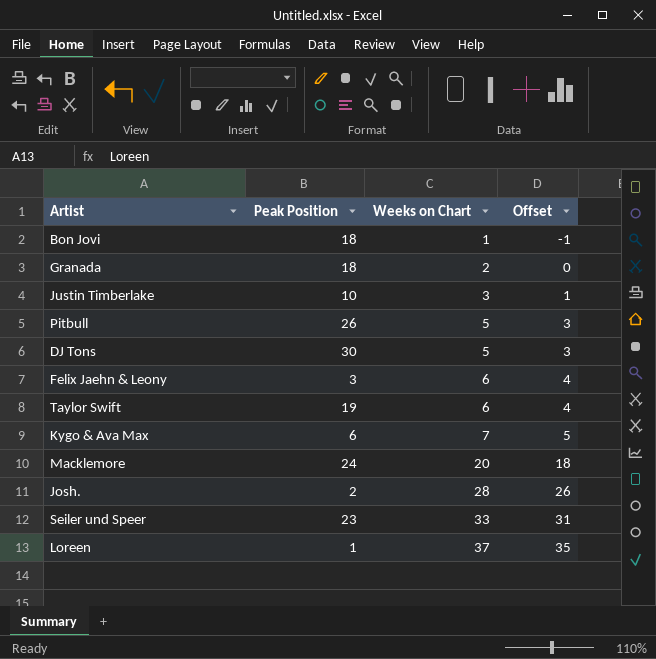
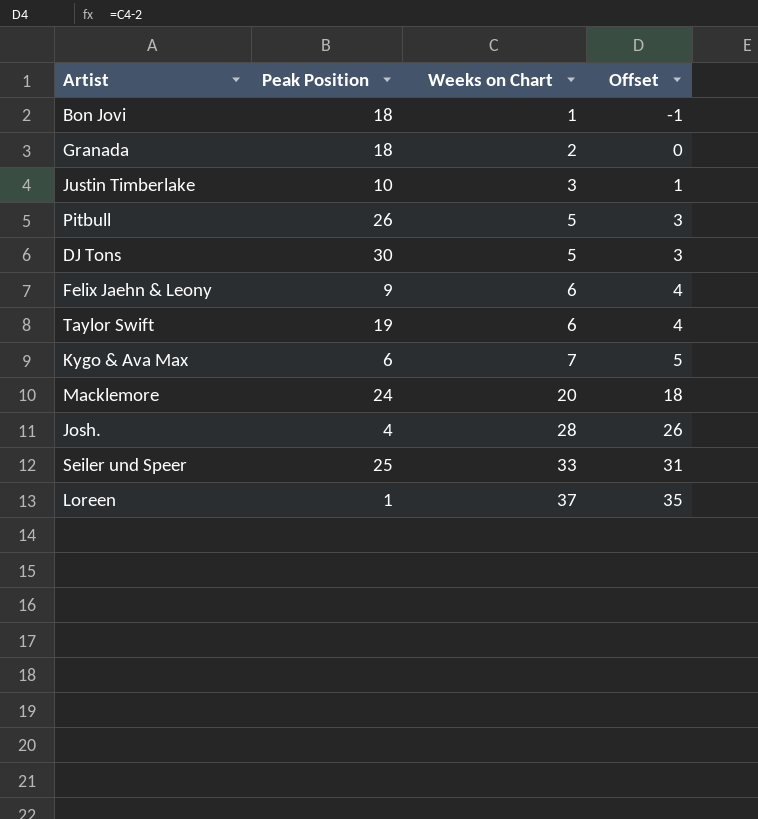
Felix Jaehn & Leony | Peak Position: 3 -> 9
Josh. | Peak Position: 2 -> 4
Seiler und Speer | Peak Position: 23 -> 25

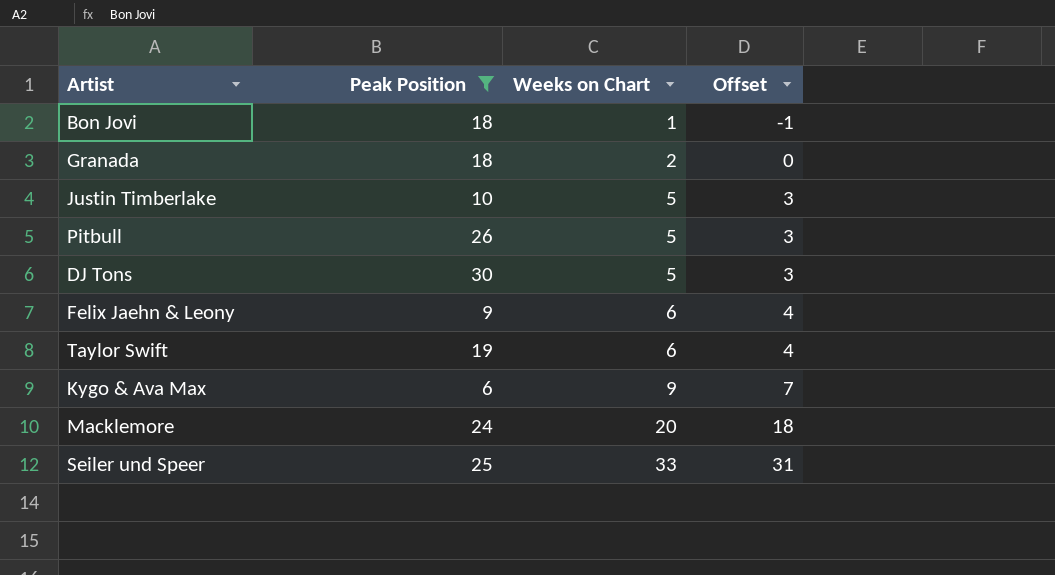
filter: none -> Peak Position >= 6
Justin Timberlake | Weeks on Chart: 3 -> 5
Justin Timberlake | Offset: 1 -> 3
Kygo & Ava Max | Weeks on Chart: 7 -> 9
Kygo & Ava Max | Offset: 5 -> 7

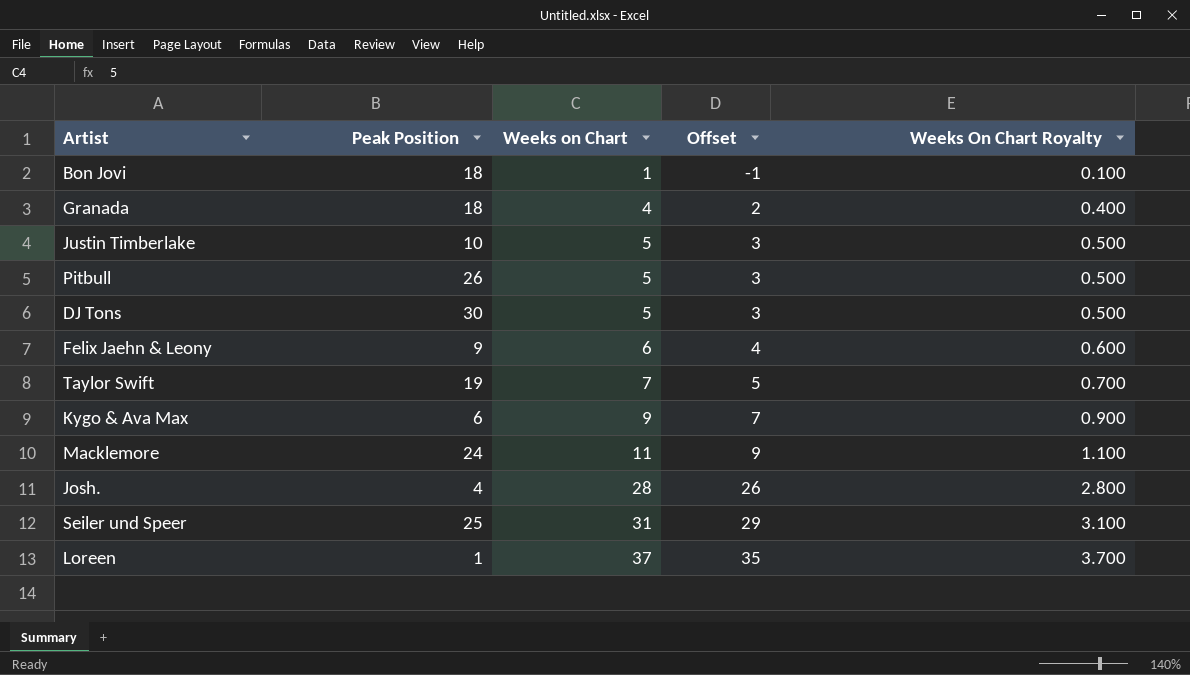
filter: Peak Position >= 6 -> none
column Weeks On Chart Royalty | formula: none -> [Weeks on Chart] * 0.1
Granada | Weeks on Chart: 2 -> 4
Granada | Offset: 0 -> 2
Taylor Swift | Weeks on Chart: 6 -> 7
Taylor Swift | Offset: 4 -> 5
Macklemore | Weeks on Chart: 20 -> 11
Macklemore | Offset: 18 -> 9
Seiler und Speer | Weeks on Chart: 33 -> 31
Seiler und Speer | Offset: 31 -> 29

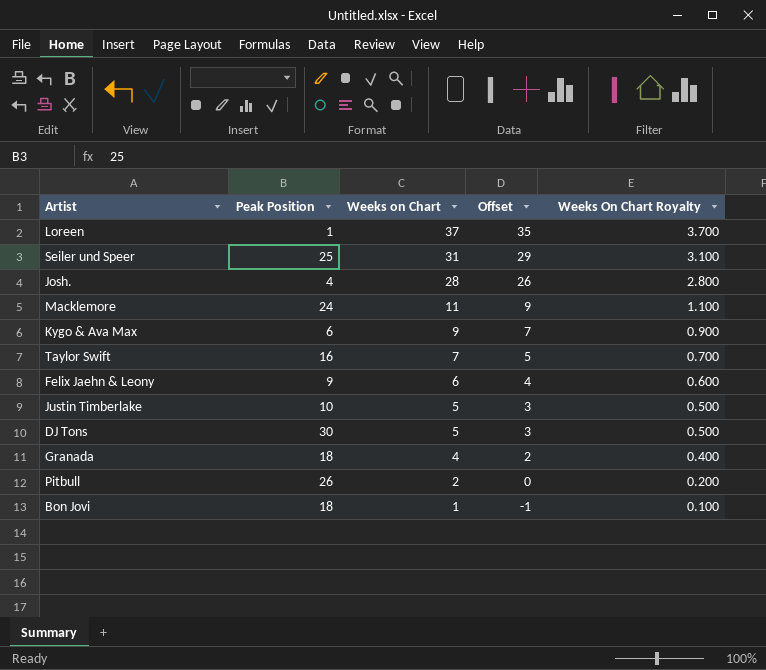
row order: Weeks on Chart ascending -> Weeks on Chart descending
Taylor Swift | Peak Position: 19 -> 16
Pitbull | Weeks on Chart: 5 -> 2
Pitbull | Offset: 3 -> 0
Pitbull | Weeks On Chart Royalty: 0.500 -> 0.200

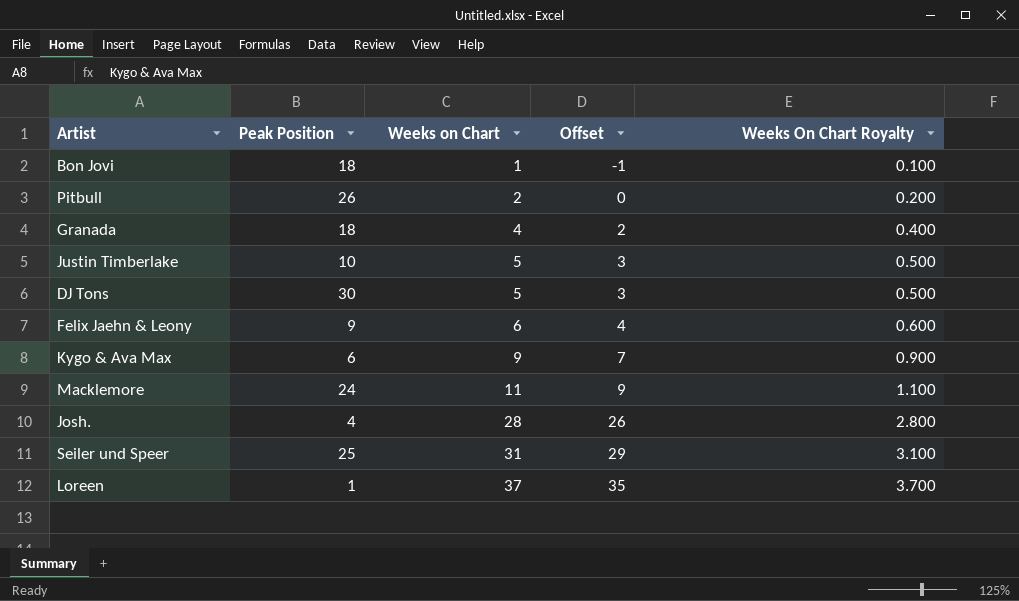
row order: Weeks on Chart descending -> Weeks on Chart ascending
row Taylor Swift: 16 | 7 | 5 | 0.700 -> none

